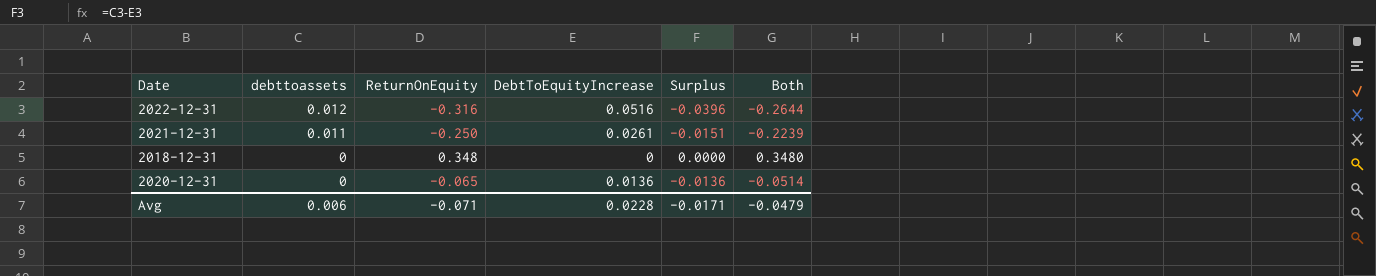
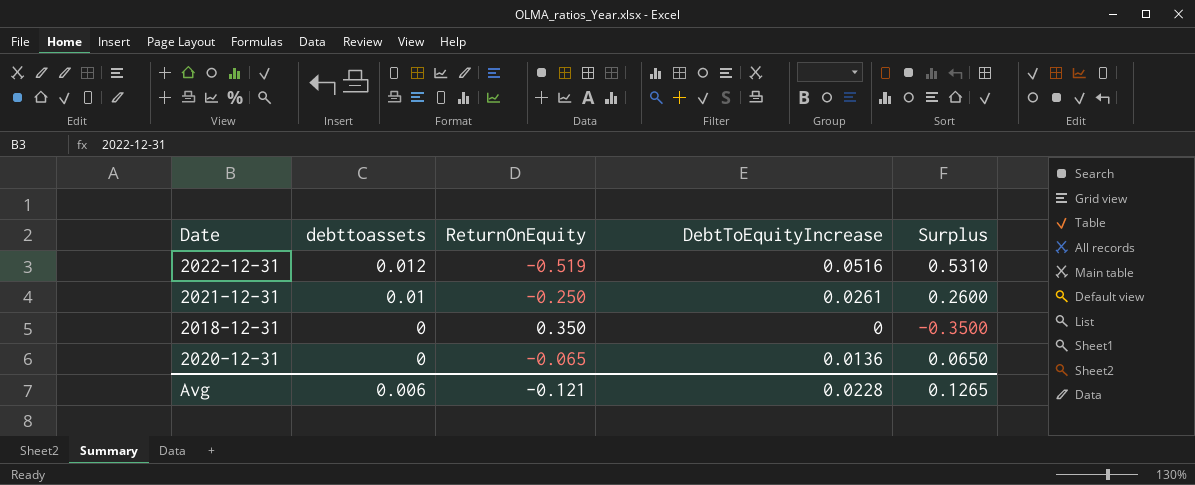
column Both | formula: [ReturnOnEquity] + [DebtToEquityIncrease] -> none
column Surplus | formula: [debttoassets] - [DebtToEquityIncrease] -> [debttoassets] - [ReturnOnEquity]
2022-12-31 | ReturnOnEquity: -0.316 -> -0.519
2021-12-31 | debttoassets: 0.011 -> 0.01
2018-12-31 | ReturnOnEquity: 0.348 -> 0.350
Avg | ReturnOnEquity: -0.071 -> -0.121
Avg | Surplus: -0.0171 -> 0.1265

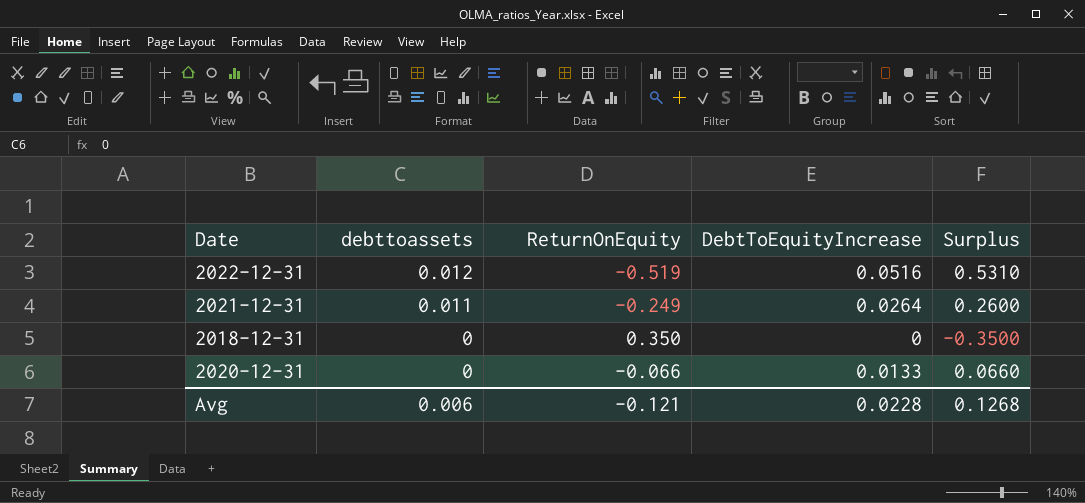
2021-12-31 | debttoassets: 0.01 -> 0.011
2021-12-31 | ReturnOnEquity: -0.250 -> -0.249
2021-12-31 | DebtToEquityIncrease: 0.0261 -> 0.0264
2020-12-31 | ReturnOnEquity: -0.065 -> -0.066
2020-12-31 | DebtToEquityIncrease: 0.0136 -> 0.0133
2020-12-31 | Surplus: 0.0650 -> 0.0660
Avg | Surplus: 0.1265 -> 0.1268

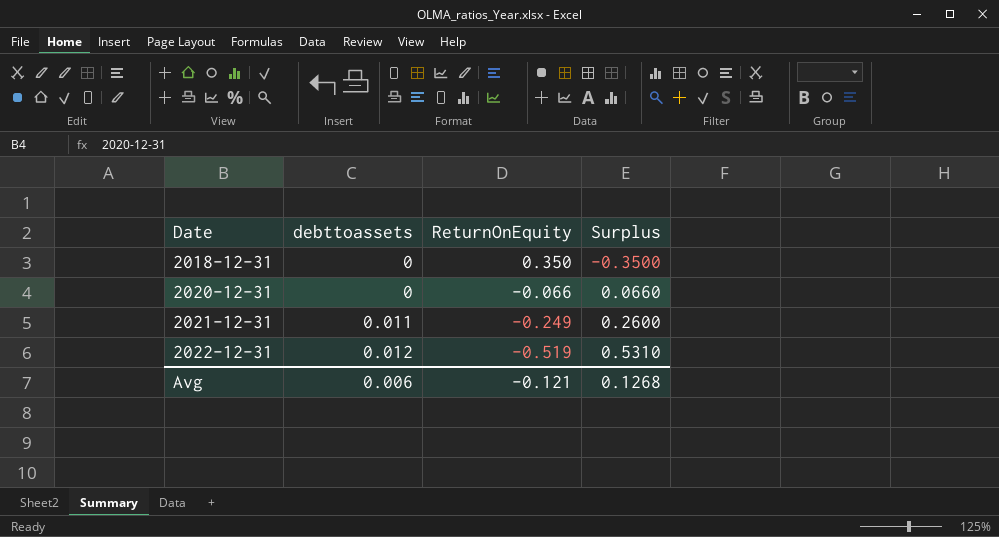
row order: debttoassets descending -> Date ascending
column DebtToEquityIncrease | position: 4 -> none

